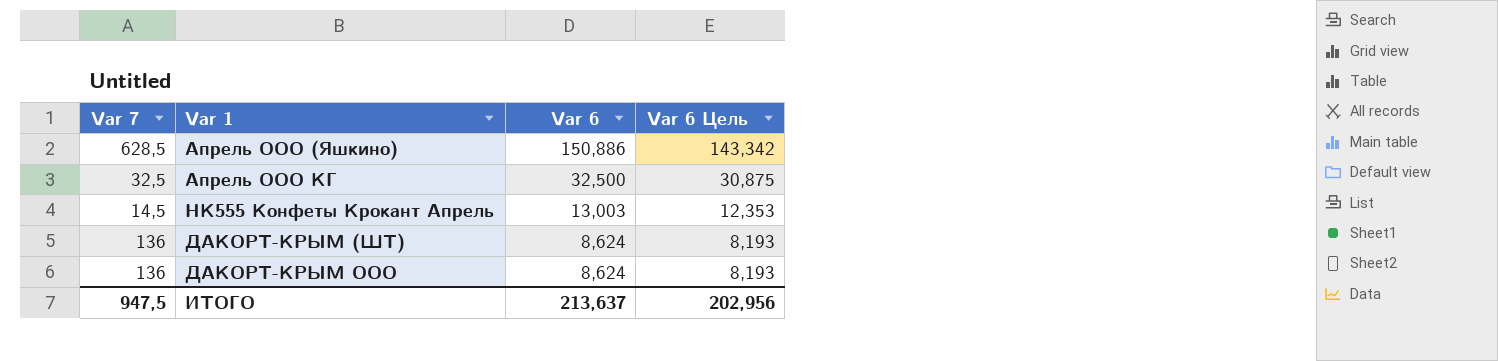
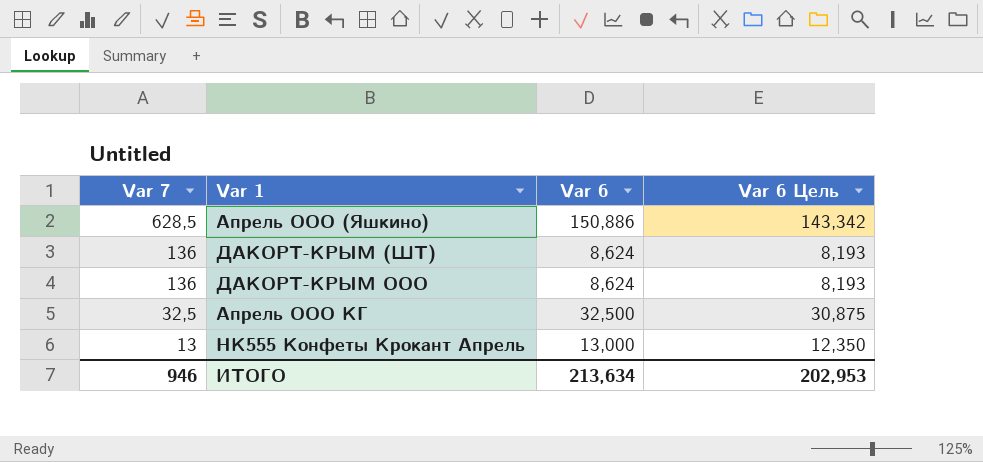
row order: Var 6 descending -> Var 7 descending
НК555 Конфеты Крокант Апрель | Var 7: 14,5 -> 13
НК555 Конфеты Крокант Апрель | Var 6: 13,003 -> 13,000
НК555 Конфеты Крокант Апрель | Var 6 Цель: 12,353 -> 12,350
ИТОГО | Var 7: 947,5 -> 946
ИТОГО | Var 6: 213,637 -> 213,634
ИТОГО | Var 6 Цель: 202,956 -> 202,953

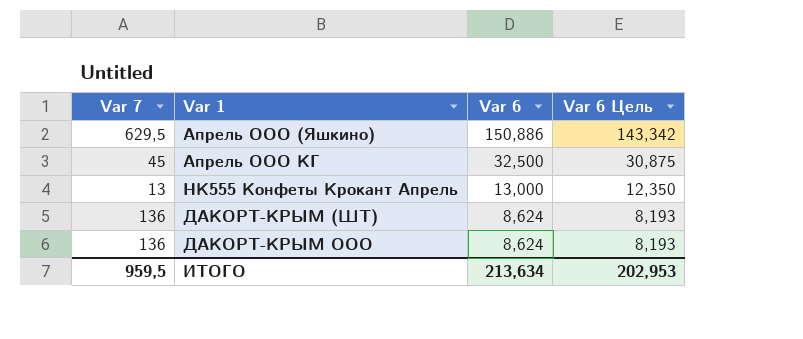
row order: Var 7 descending -> Var 6 descending
Апрель ООО (Яшкино) | Var 7: 628,5 -> 629,5
Апрель ООО КГ | Var 7: 32,5 -> 45
ИТОГО | Var 7: 946 -> 959,5

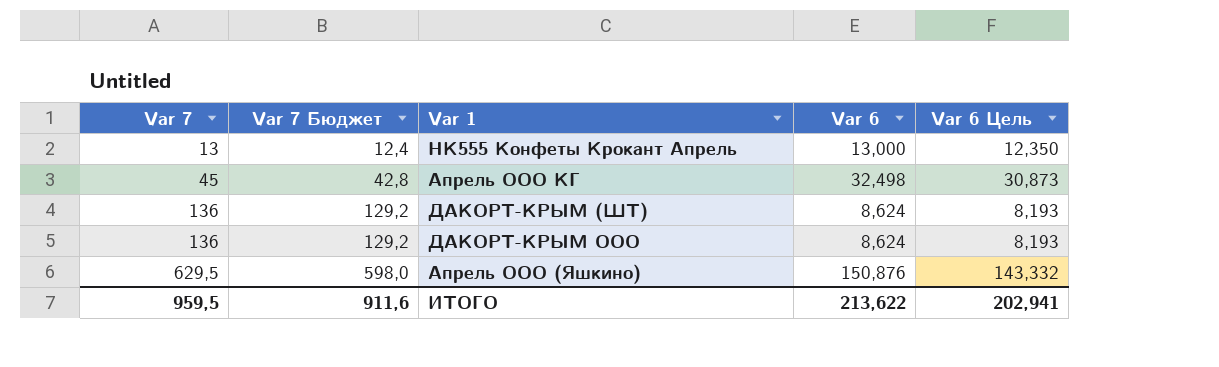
row order: Var 6 descending -> Var 7 ascending
column Var 7 Бюджет | formula: none -> [Var 7] * 0,95
Апрель ООО КГ | Var 6: 32,500 -> 32,498
Апрель ООО КГ | Var 6 Цель: 30,875 -> 30,873
Апрель ООО (Яшкино) | Var 6: 150,886 -> 150,876
Апрель ООО (Яшкино) | Var 6 Цель: 143,342 -> 143,332
ИТОГО | Var 6: 213,634 -> 213,622
ИТОГО | Var 6 Цель: 202,953 -> 202,941

